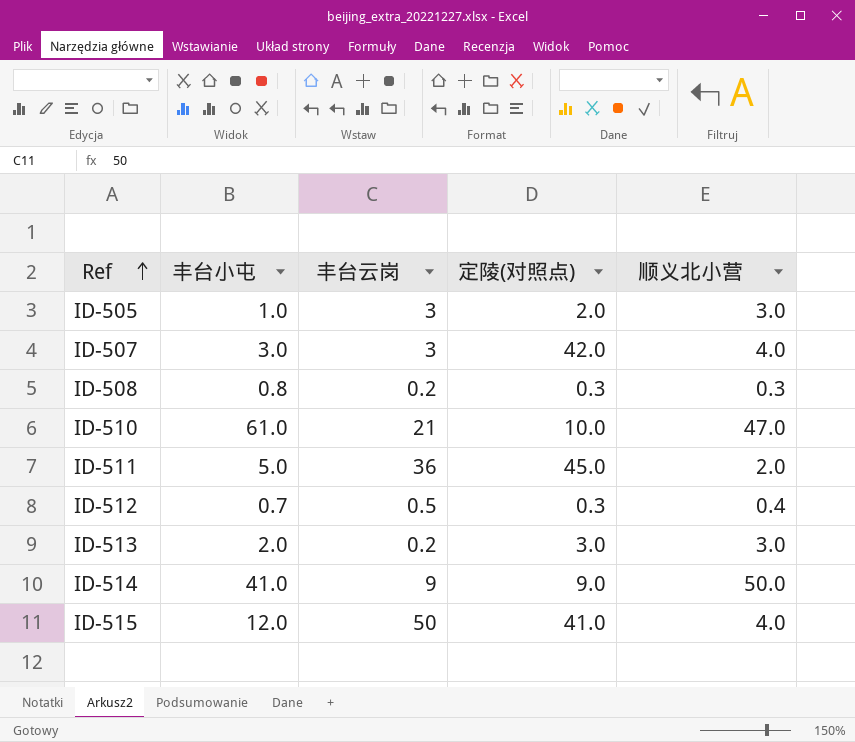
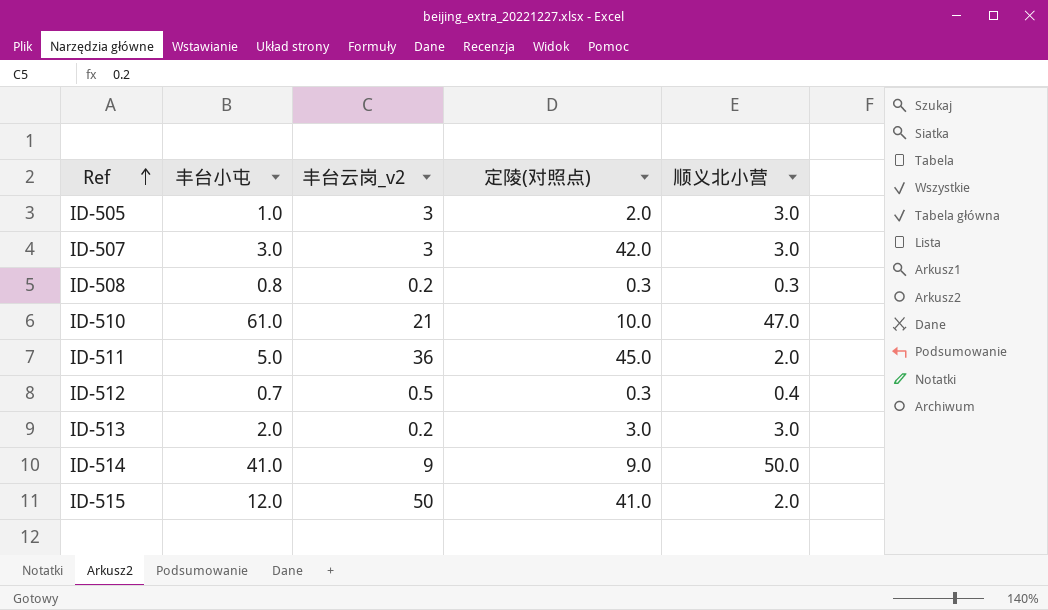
column name: 丰台云岗 -> 丰台云岗_v2
ID-507 | 顺义北小营: 4.0 -> 3.0
ID-515 | 顺义北小营: 4.0 -> 2.0

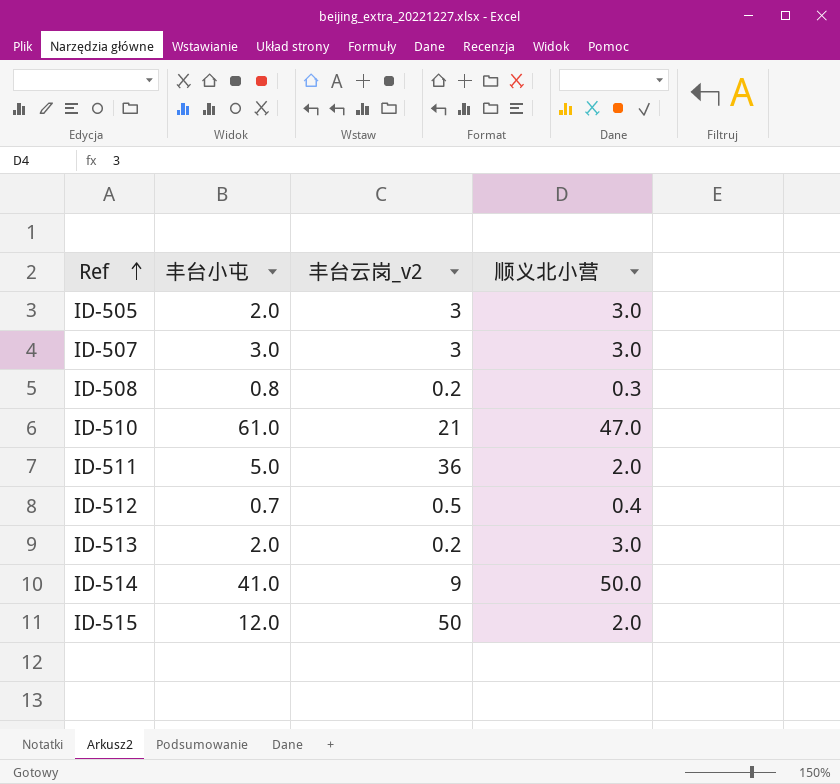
column 定陵(对照点) | position: 4 -> none
ID-505 | 丰台小屯: 1.0 -> 2.0

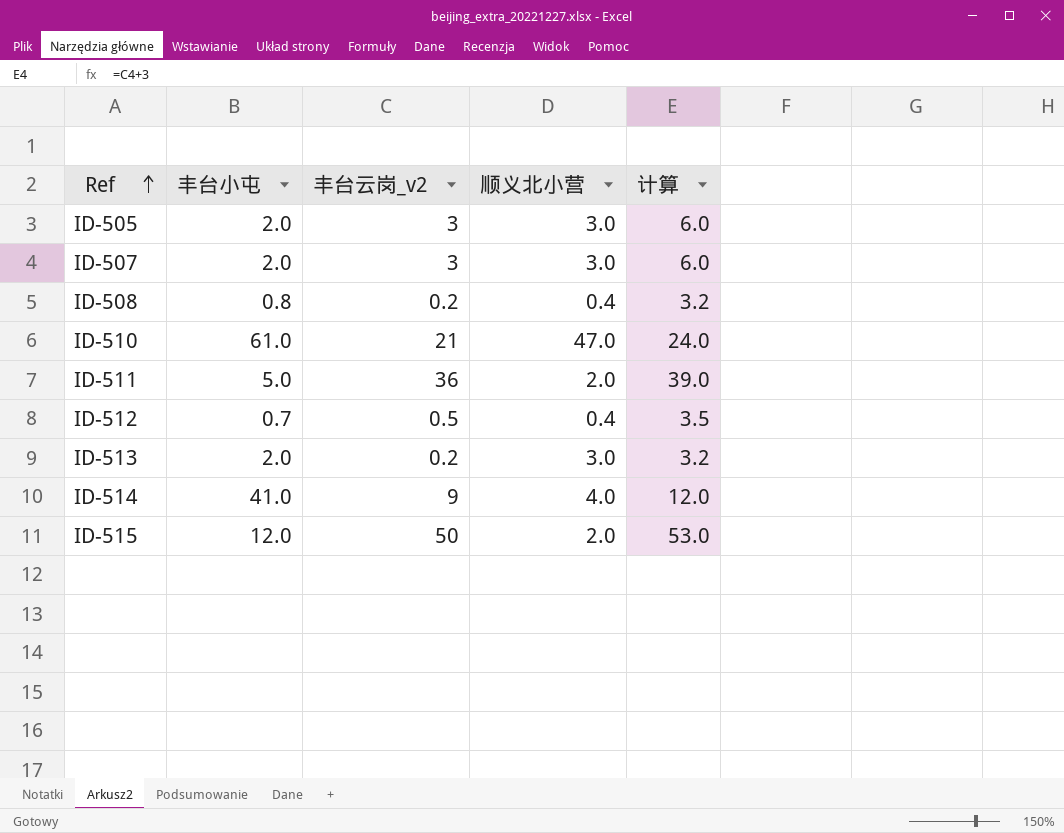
column 计算 | formula: none -> [丰台云岗_v2] + 3
ID-507 | 丰台小屯: 3.0 -> 2.0
ID-508 | 顺义北小营: 0.3 -> 0.4
ID-514 | 顺义北小营: 50.0 -> 4.0

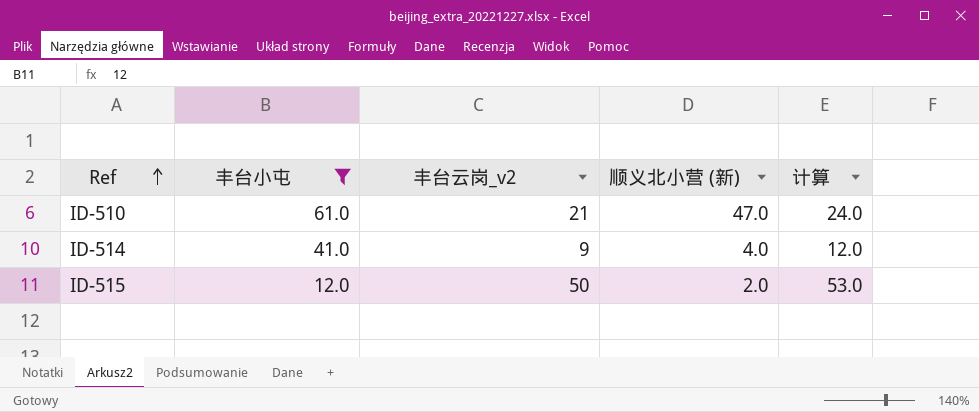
filter: none -> 丰台小屯 >= 12.0
column name: 顺义北小营 -> 顺义北小营 (新)

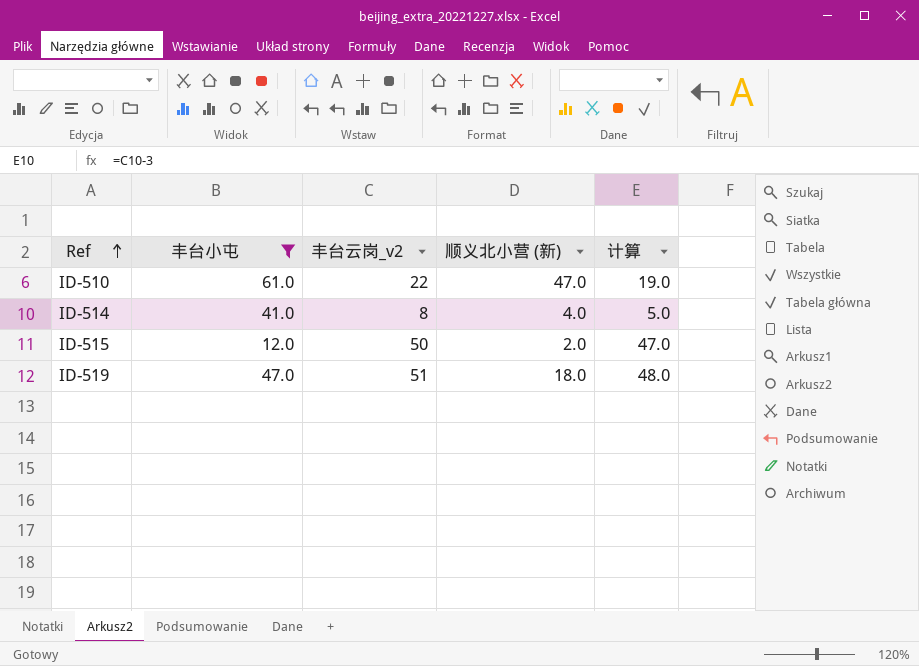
column 计算 | formula: [丰台云岗_v2] + 3 -> [丰台云岗_v2] - 3
ID-510 | 丰台云岗_v2: 21 -> 22
ID-514 | 丰台云岗_v2: 9 -> 8
row ID-519: none -> 47.0 | 51 | 18.0 | 48.0

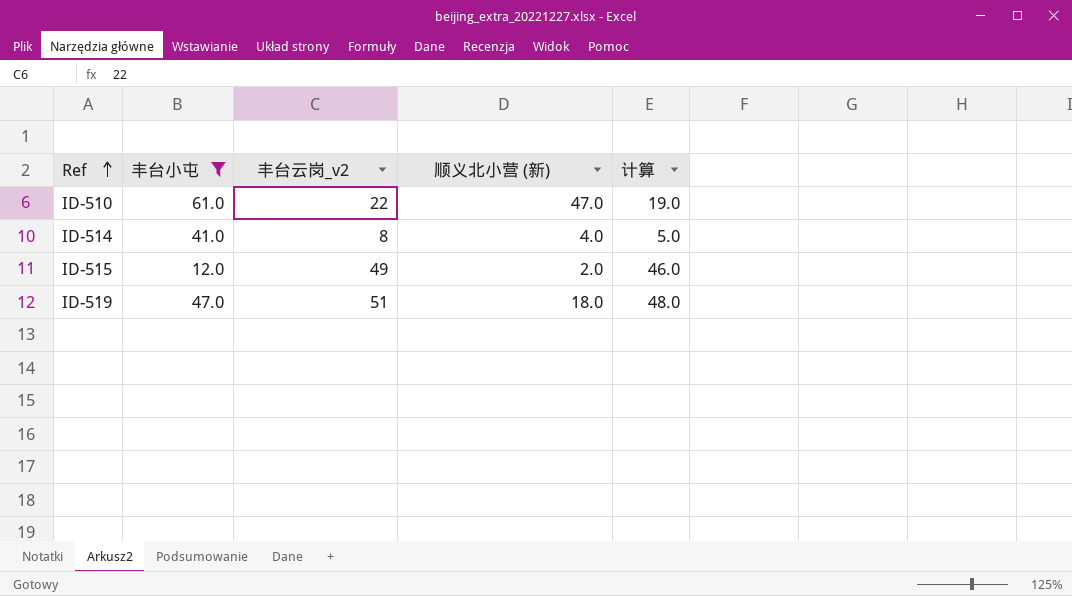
ID-515 | 丰台云岗_v2: 50 -> 49
ID-515 | 计算: 47.0 -> 46.0

